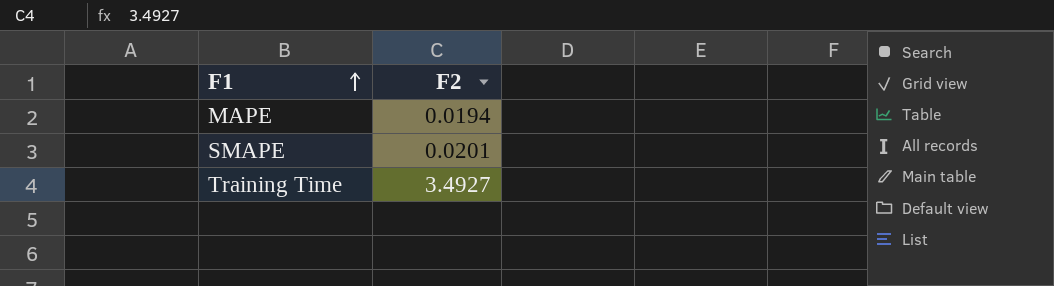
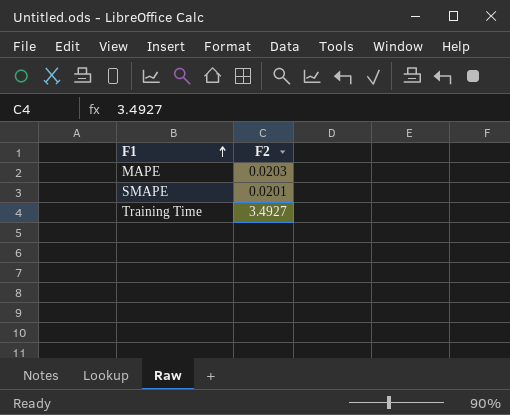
MAPE | F2: 0.0194 -> 0.0203

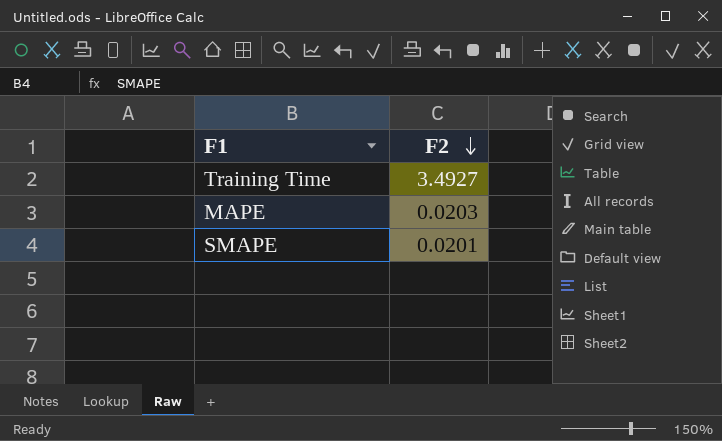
row order: F1 ascending -> F2 descending

